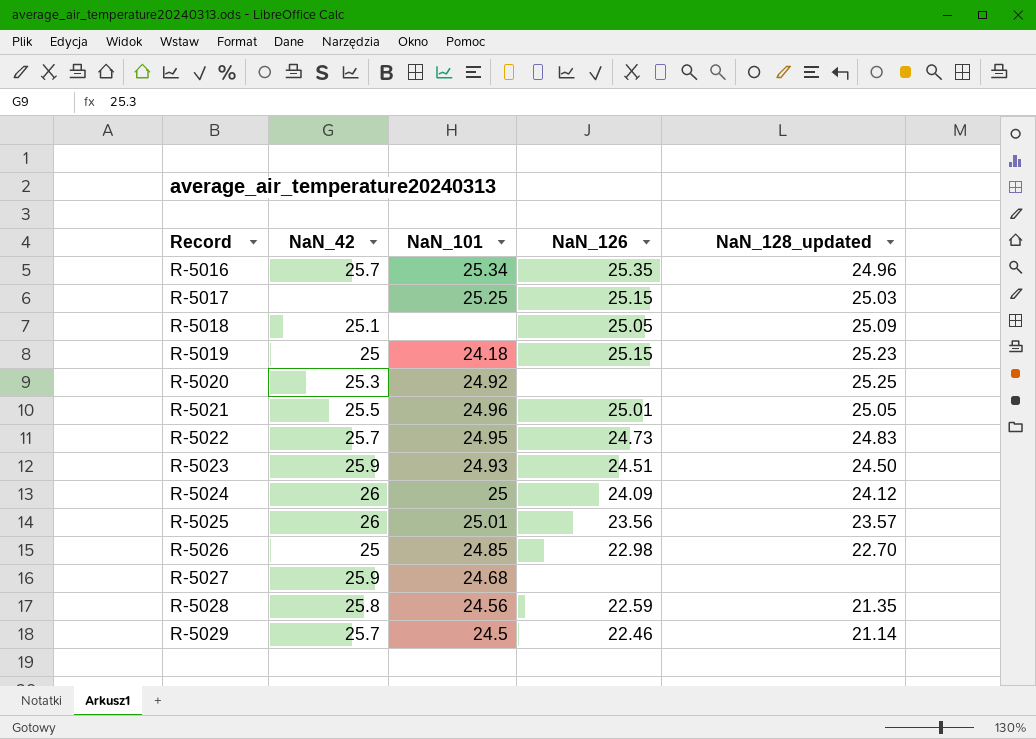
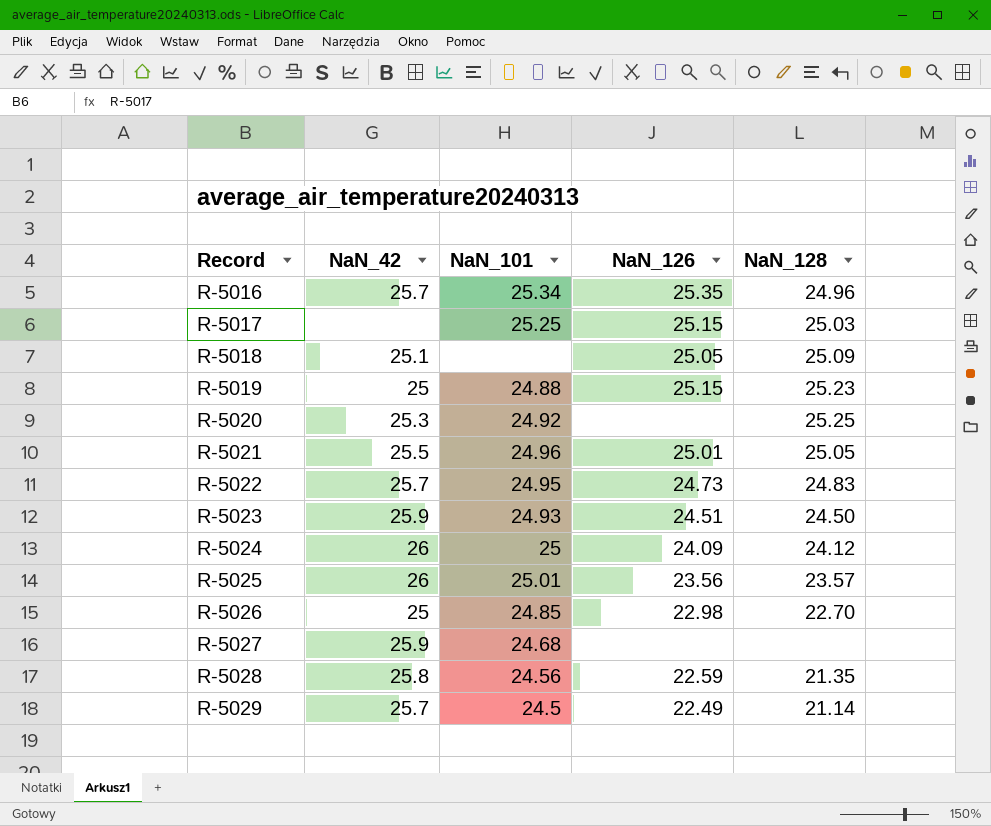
column name: NaN_128_updated -> NaN_128
R-5019 | NaN_101: 24.18 -> 24.88
R-5029 | NaN_126: 22.46 -> 22.49

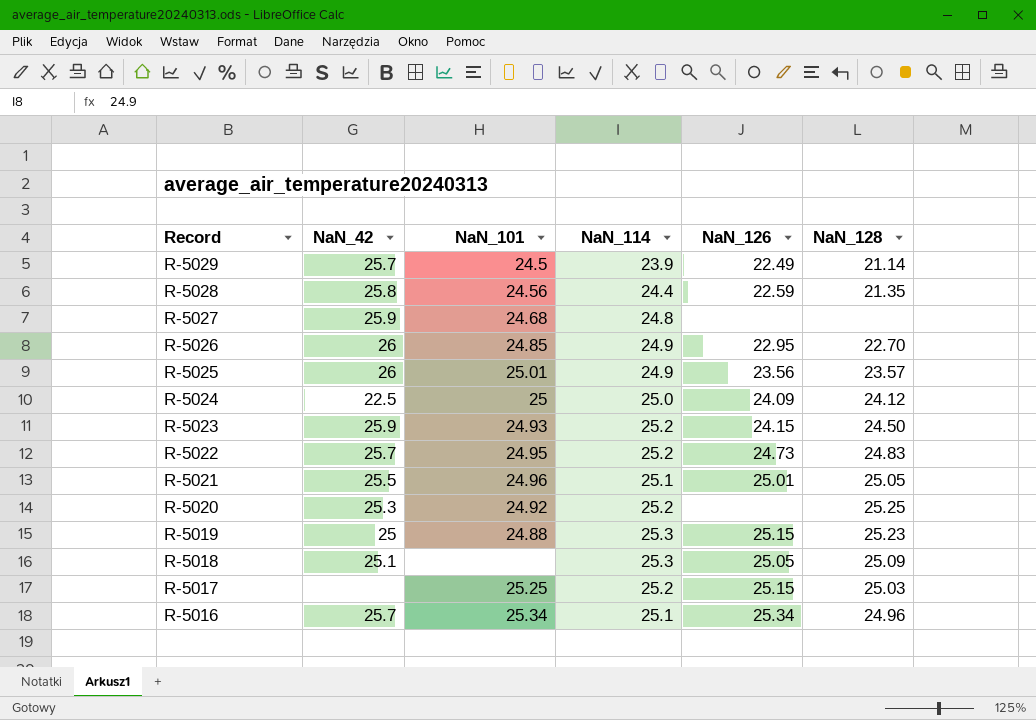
row order: Record ascending -> Record descending
column NaN_114 | position: none -> 4
R-5026 | NaN_42: 25 -> 26
R-5026 | NaN_126: 22.98 -> 22.95
R-5024 | NaN_42: 26 -> 22.5
R-5023 | NaN_126: 24.51 -> 24.15
R-5016 | NaN_126: 25.35 -> 25.34

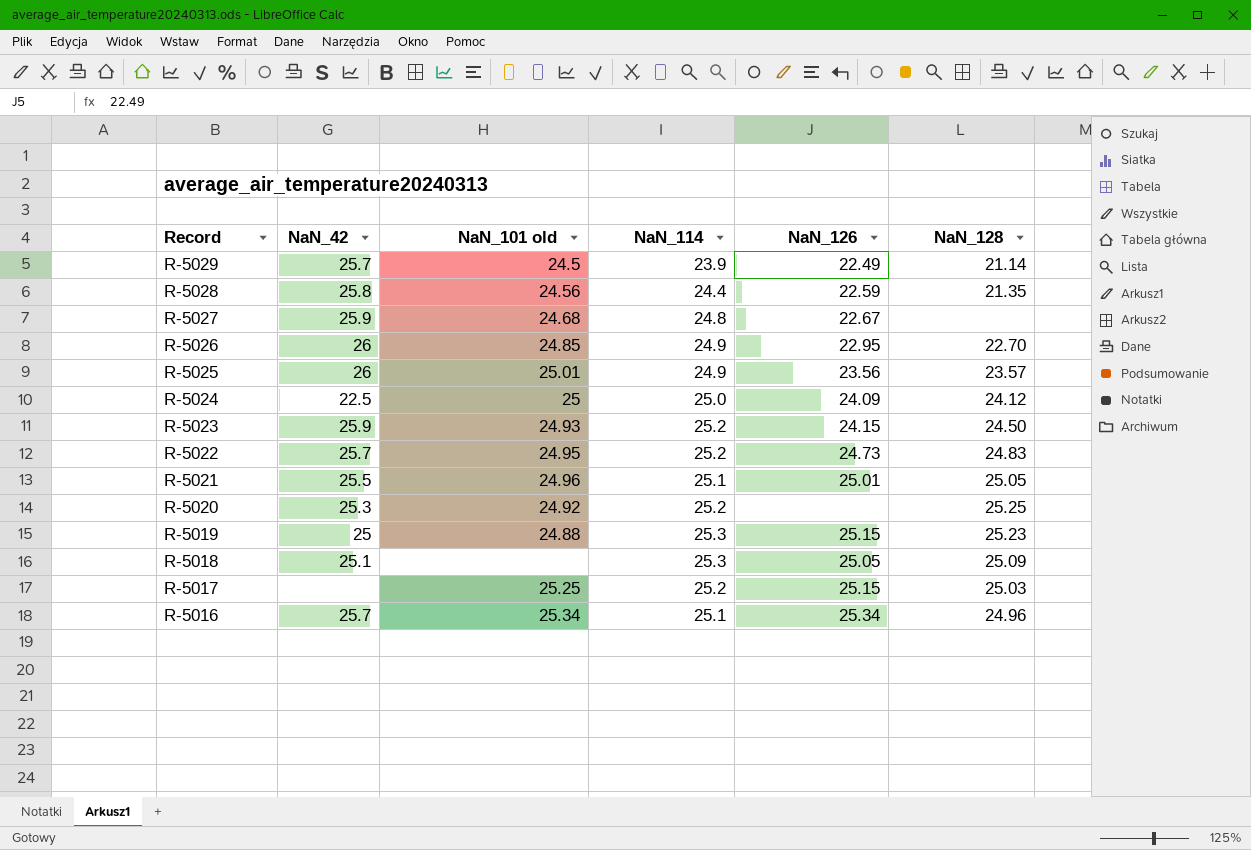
column name: NaN_101 -> NaN_101 old
R-5027 | NaN_126: none -> 22.67

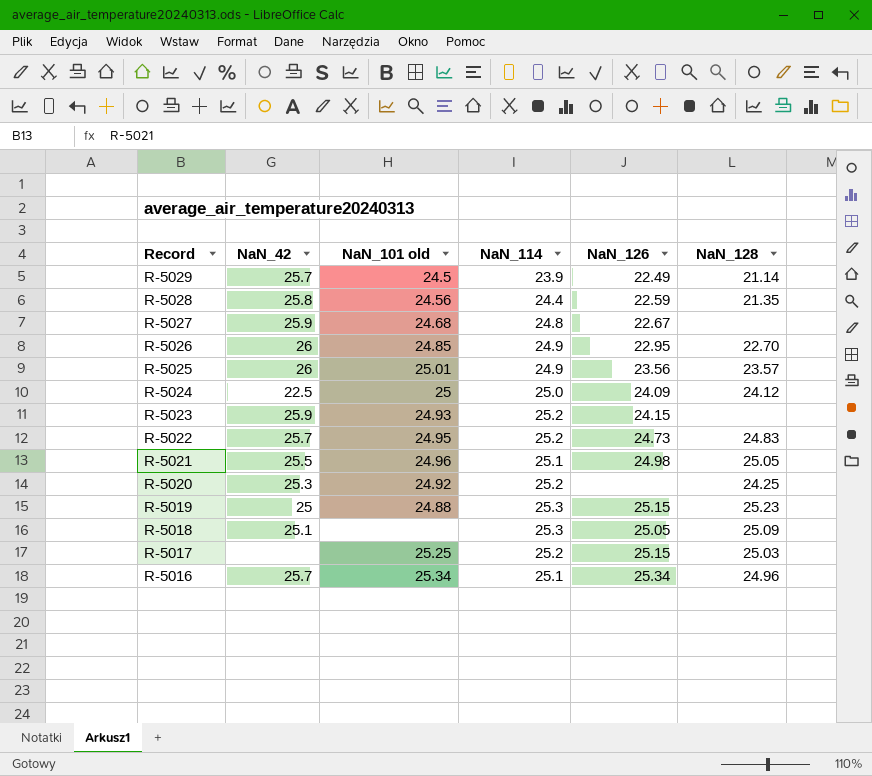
R-5023 | NaN_128: 24.50 -> none
R-5021 | NaN_126: 25.01 -> 24.98
R-5020 | NaN_128: 25.25 -> 24.25

